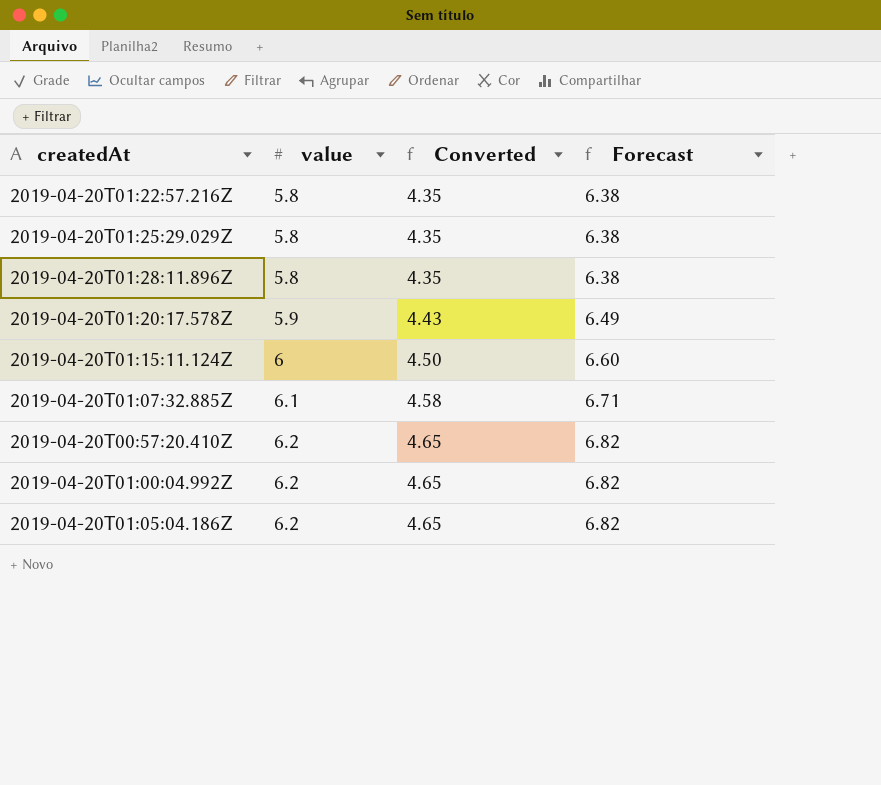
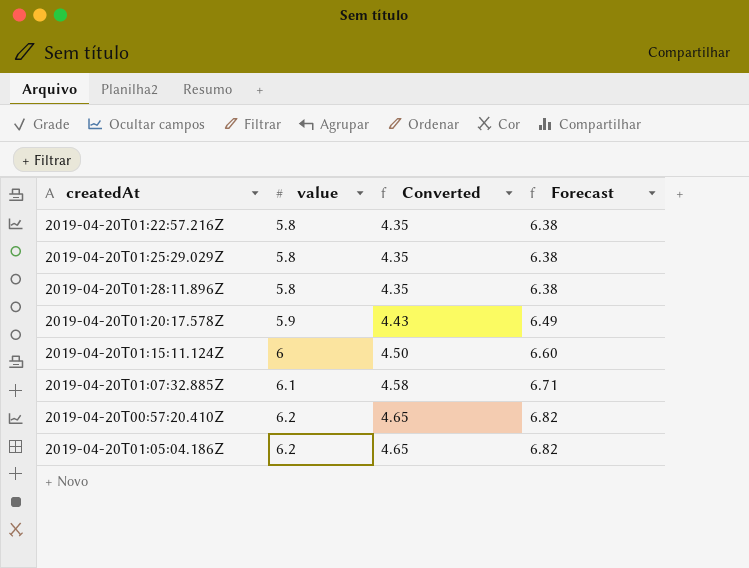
row 2019-04-20T01:00:04.992Z: 6.2 | 4.65 | 6.82 -> none

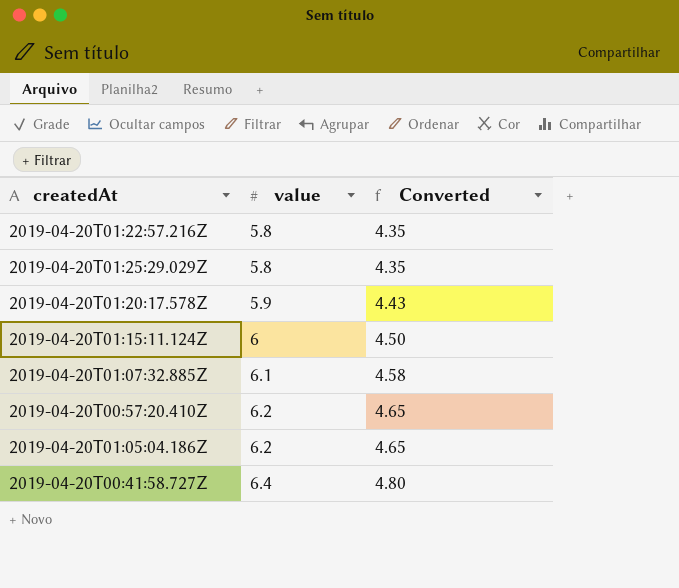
column Forecast | formula: [value] * 1.1 -> none
row 2019-04-20T01:28:11.896Z: 5.8 | 4.35 | 6.38 -> none
row 2019-04-20T00:41:58.727Z: none -> 6.4 | 4.80

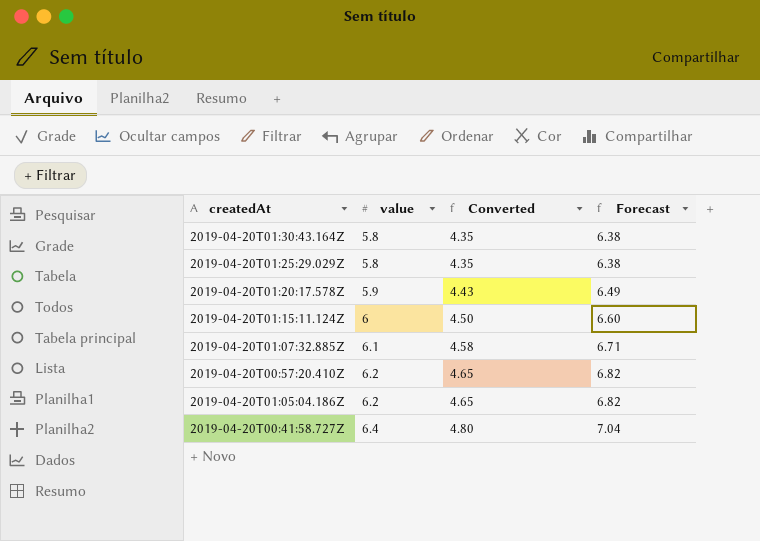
column Forecast | formula: none -> [value] * 1.1
row 2019-04-20T01:22:57.216Z: 5.8 | 4.35 -> none
row 2019-04-20T01:30:43.164Z: none -> 5.8 | 4.35 | 6.38

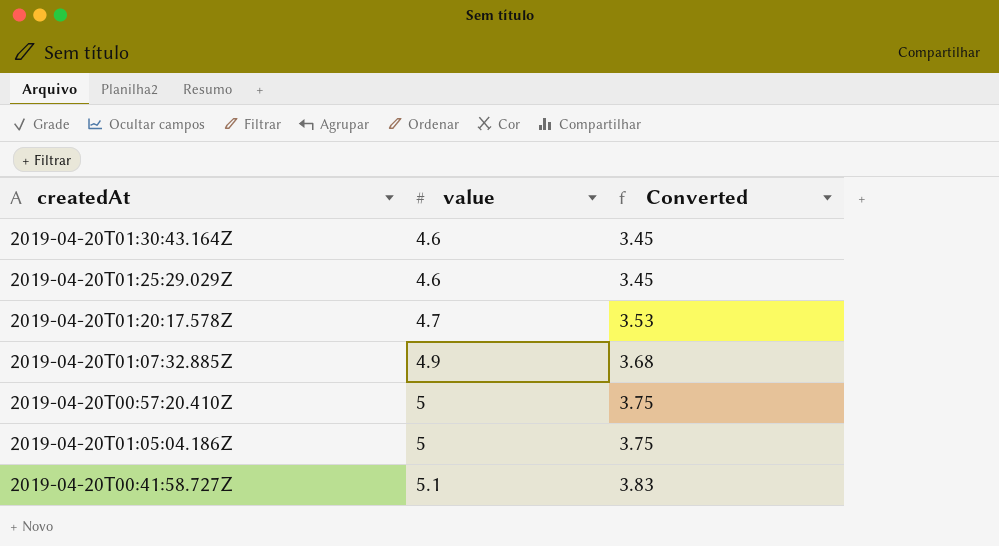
column Forecast | formula: [value] * 1.1 -> none
row 2019-04-20T01:15:11.124Z: 6 | 4.50 | 6.60 -> none
2019-04-20T01:30:43.164Z | value: 5.8 -> 4.6
2019-04-20T01:30:43.164Z | Converted: 4.35 -> 3.45
2019-04-20T01:25:29.029Z | value: 5.8 -> 4.6
2019-04-20T01:25:29.029Z | Converted: 4.35 -> 3.45
2019-04-20T01:20:17.578Z | value: 5.9 -> 4.7
2019-04-20T01:20:17.578Z | Converted: 4.43 -> 3.53
2019-04-20T01:07:32.885Z | value: 6.1 -> 4.9
2019-04-20T01:07:32.885Z | Converted: 4.58 -> 3.68
2019-04-20T00:57:20.410Z | value: 6.2 -> 5
2019-04-20T00:57:20.410Z | Converted: 4.65 -> 3.75
2019-04-20T01:05:04.186Z | value: 6.2 -> 5
2019-04-20T01:05:04.186Z | Converted: 4.65 -> 3.75
2019-04-20T00:41:58.727Z | value: 6.4 -> 5.1
2019-04-20T00:41:58.727Z | Converted: 4.80 -> 3.83

